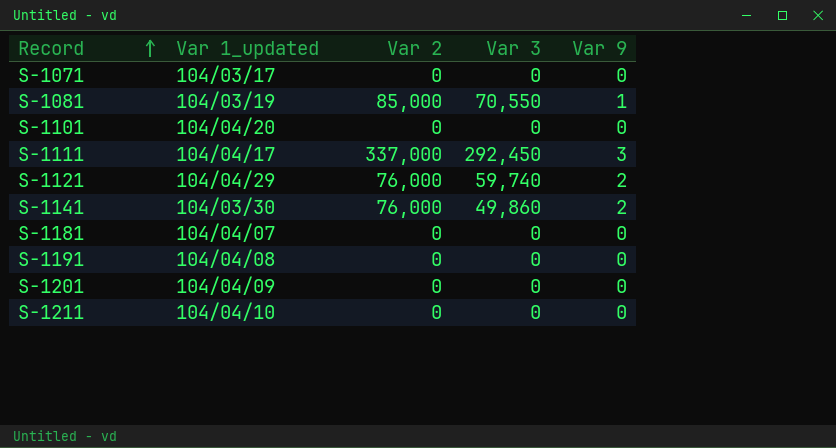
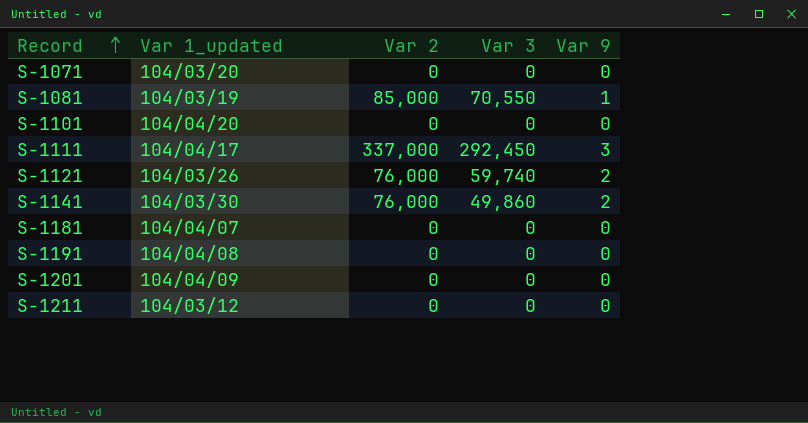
S-1071 | Var 1_updated: 104/03/17 -> 104/03/20
S-1121 | Var 1_updated: 104/04/29 -> 104/03/26
S-1211 | Var 1_updated: 104/04/10 -> 104/03/12

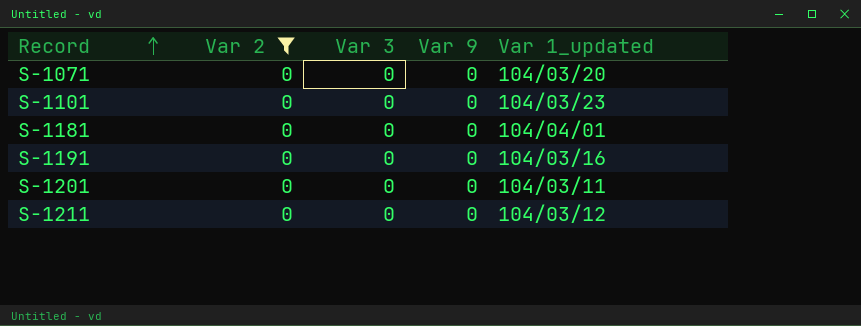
filter: none -> Var 2 = 0
column Var 1_updated | position: 2 -> 5
S-1101 | Var 1_updated: 104/04/20 -> 104/03/23
S-1181 | Var 1_updated: 104/04/07 -> 104/04/01
S-1191 | Var 1_updated: 104/04/08 -> 104/03/16
S-1201 | Var 1_updated: 104/04/09 -> 104/03/11

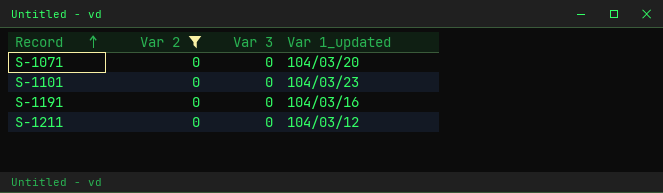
column Var 9 | position: 4 -> none
row S-1181: 0 | 0 | 0 | 104/04/01 -> none
row S-1201: 0 | 0 | 0 | 104/03/11 -> none

